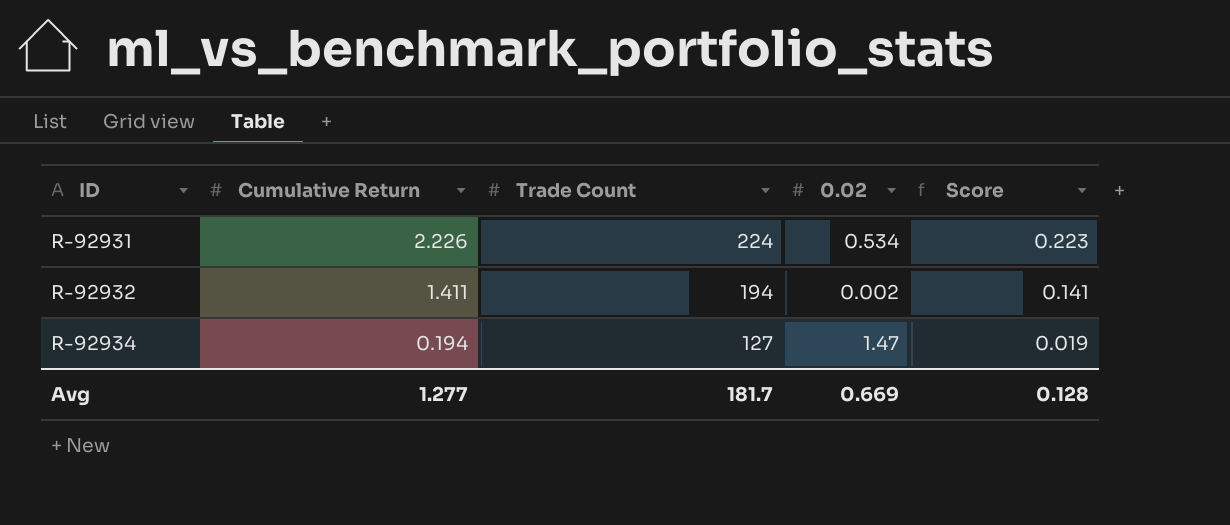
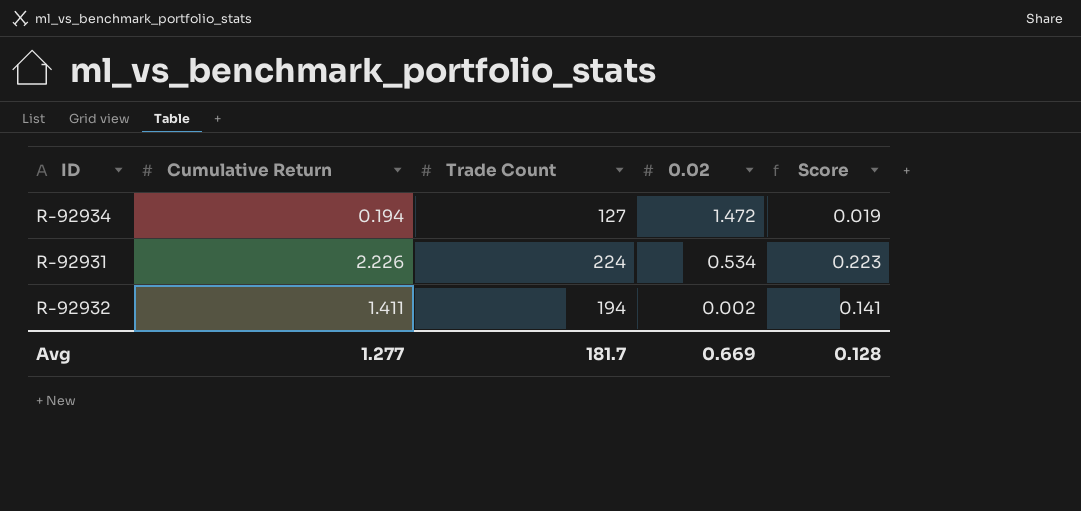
row order: ID ascending -> 0.02 descending
R-92934 | 0.02: 1.47 -> 1.472

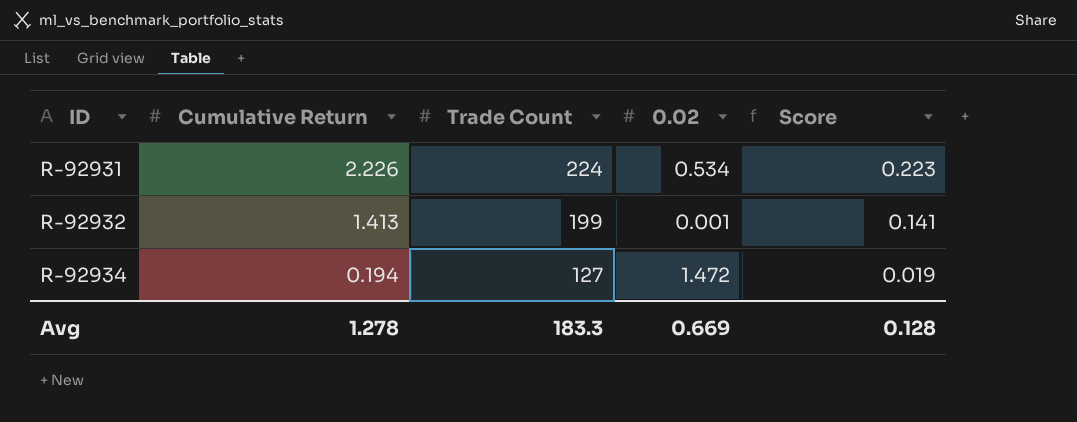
row order: 0.02 descending -> ID ascending
R-92932 | Cumulative Return: 1.411 -> 1.413
R-92932 | Trade Count: 194 -> 199
R-92932 | 0.02: 0.002 -> 0.001
Avg | Cumulative Return: 1.277 -> 1.278
Avg | Trade Count: 181.7 -> 183.3

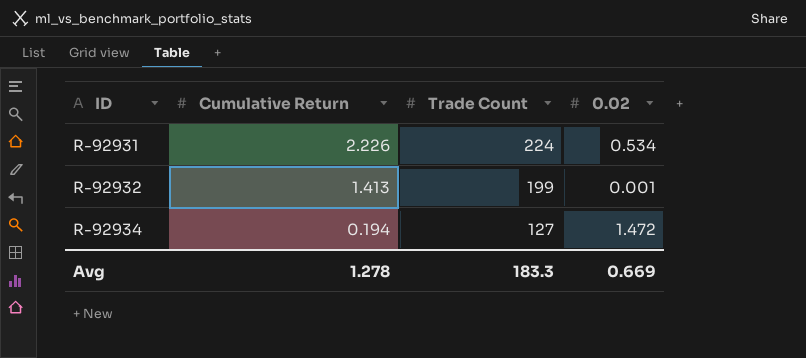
column Score | formula: [Cumulative Return] * 0.1 -> none

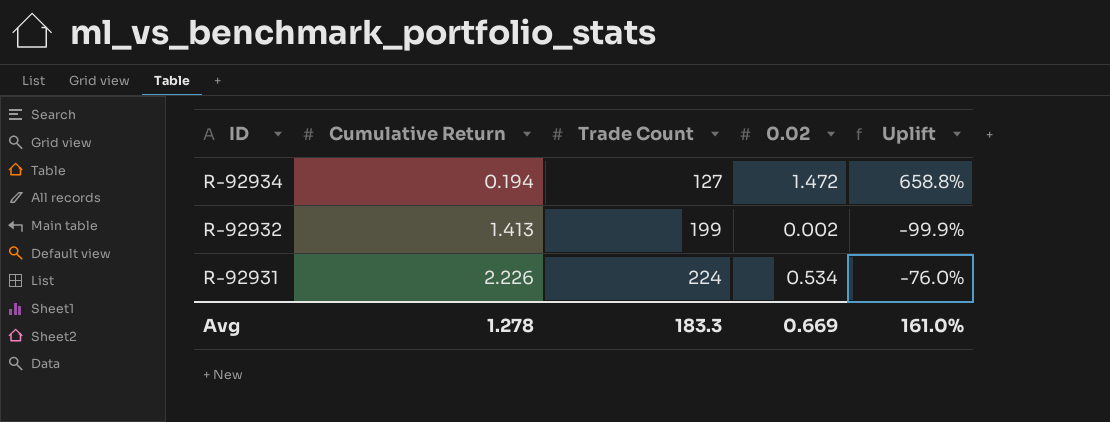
row order: ID ascending -> ID descending
column Uplift | formula: none -> ([0.02] - [Cumulative Return]) / [Cumulative Return]
R-92932 | 0.02: 0.001 -> 0.002

